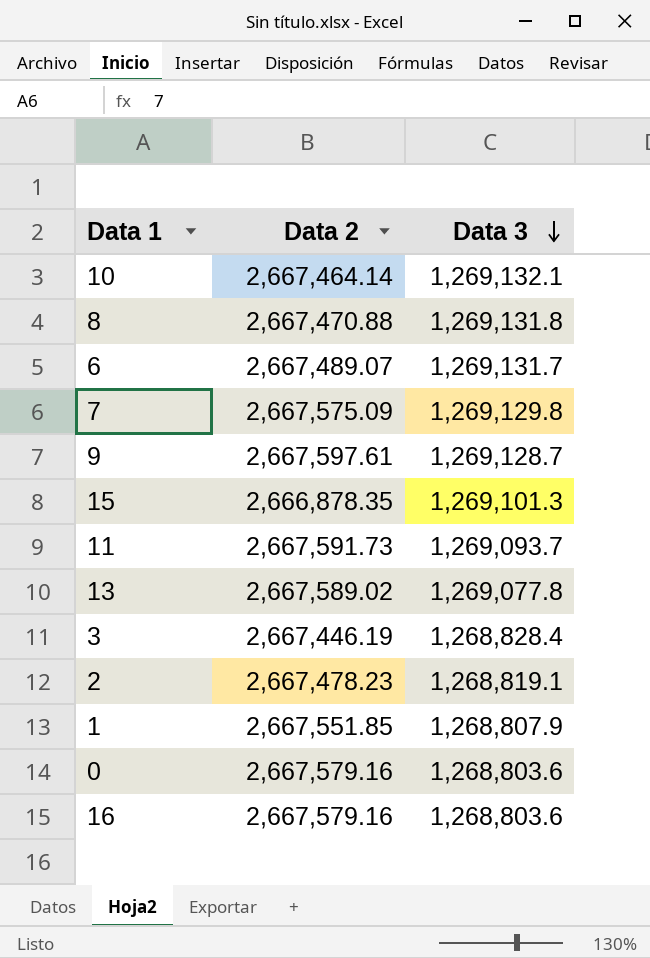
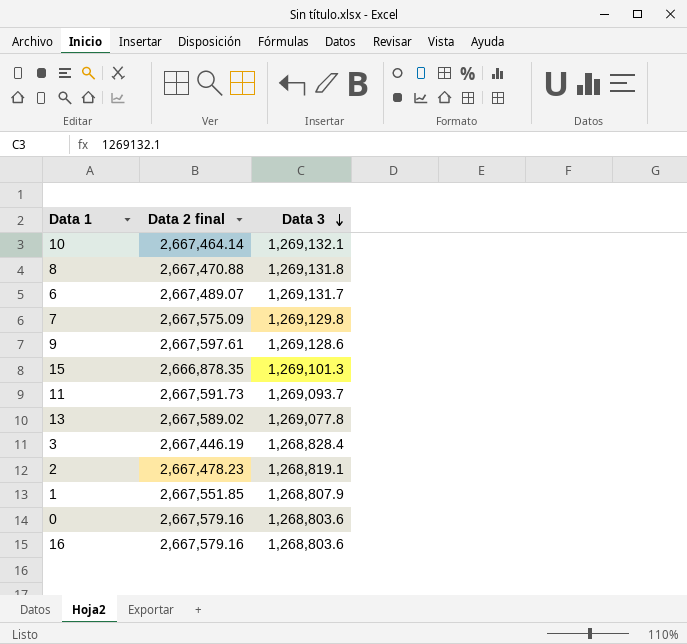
column name: Data 2 -> Data 2 final
9 | Data 3: 1,269,128.7 -> 1,269,128.6

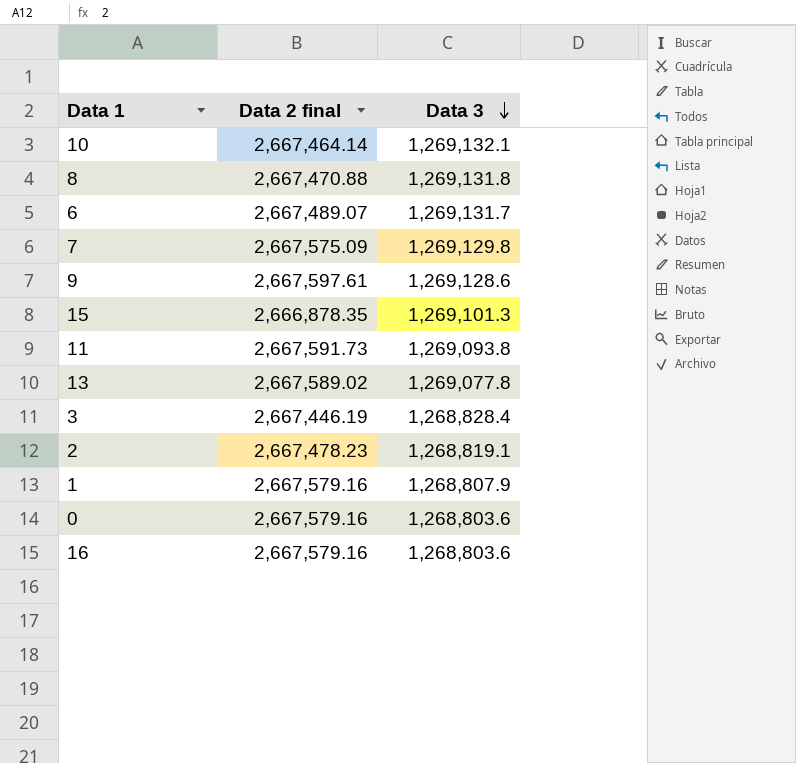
11 | Data 3: 1,269,093.7 -> 1,269,093.8
1 | Data 2 final: 2,667,551.85 -> 2,667,579.16

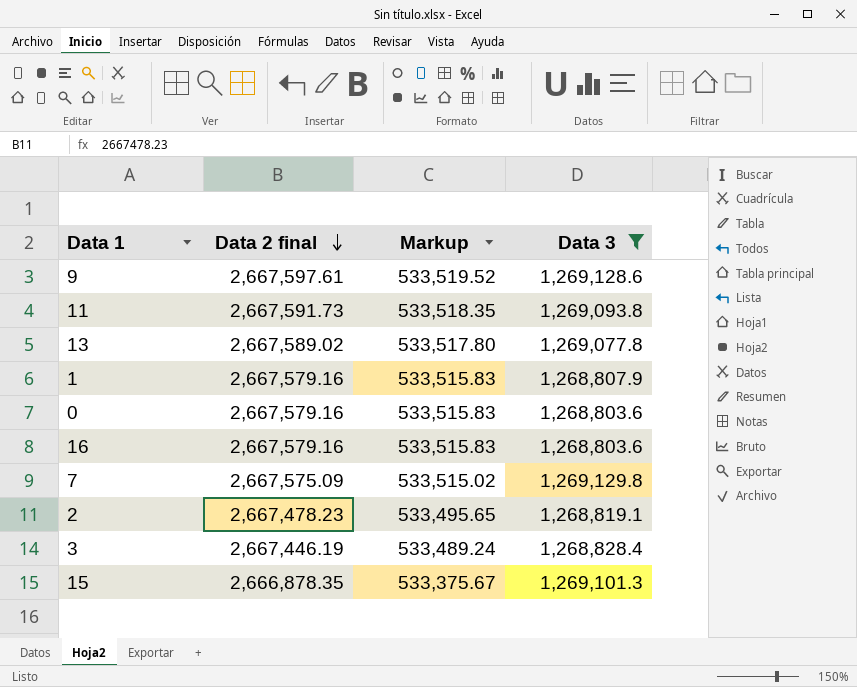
filter: none -> Data 3 <= 1,269,129.8
row order: Data 3 descending -> Data 2 final descending
column Markup | formula: none -> [Data 2 final] * 0.2

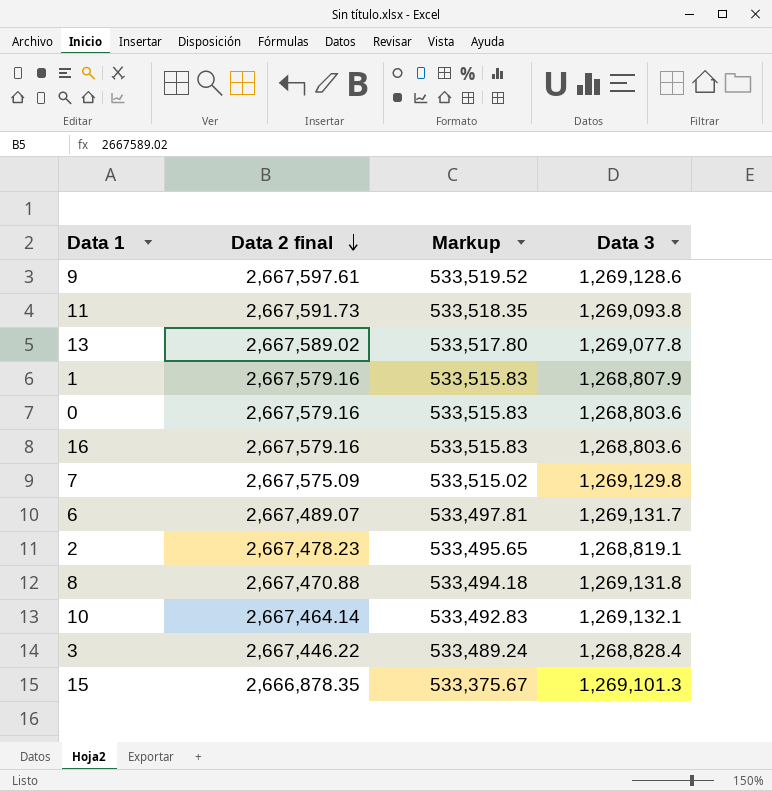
filter: Data 3 <= 1,269,129.8 -> none
3 | Data 2 final: 2,667,446.19 -> 2,667,446.22

